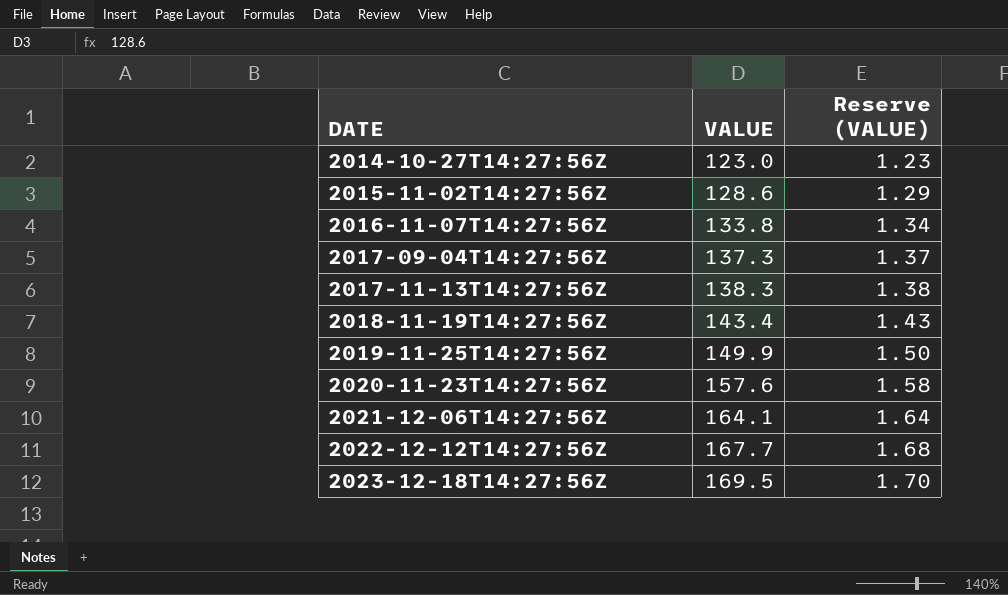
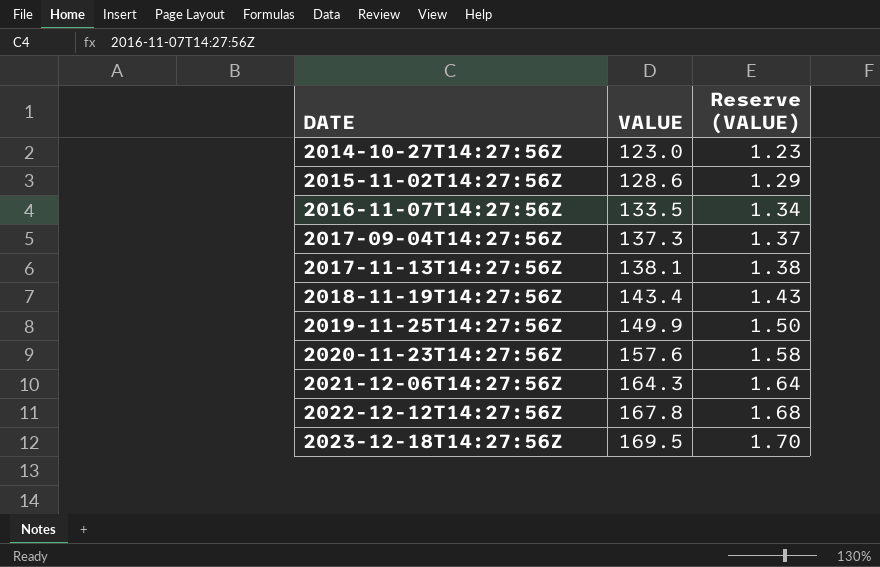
2016-11-07T14:27:56Z | VALUE: 133.8 -> 133.5
2017-11-13T14:27:56Z | VALUE: 138.3 -> 138.1
2021-12-06T14:27:56Z | VALUE: 164.1 -> 164.3
2022-12-12T14:27:56Z | VALUE: 167.7 -> 167.8

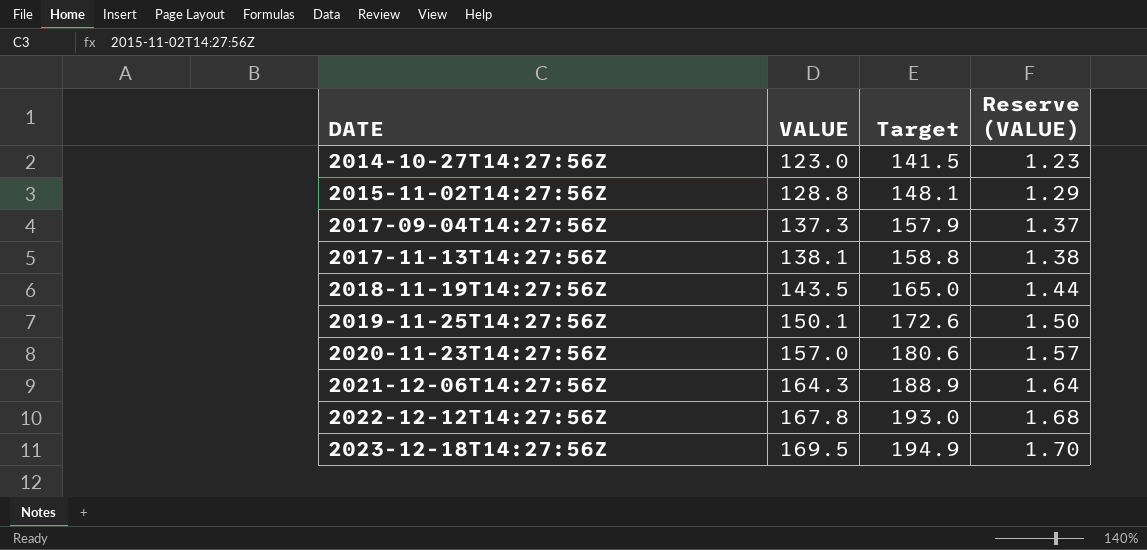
column Target | formula: none -> [VALUE] * 1.15
row 2016-11-07T14:27:56Z: 133.5 | 1.34 -> none
2015-11-02T14:27:56Z | VALUE: 128.6 -> 128.8
2018-11-19T14:27:56Z | VALUE: 143.4 -> 143.5
2018-11-19T14:27:56Z | Reserve (VALUE): 1.43 -> 1.44
2019-11-25T14:27:56Z | VALUE: 149.9 -> 150.1
2020-11-23T14:27:56Z | VALUE: 157.6 -> 157.0
2020-11-23T14:27:56Z | Reserve (VALUE): 1.58 -> 1.57

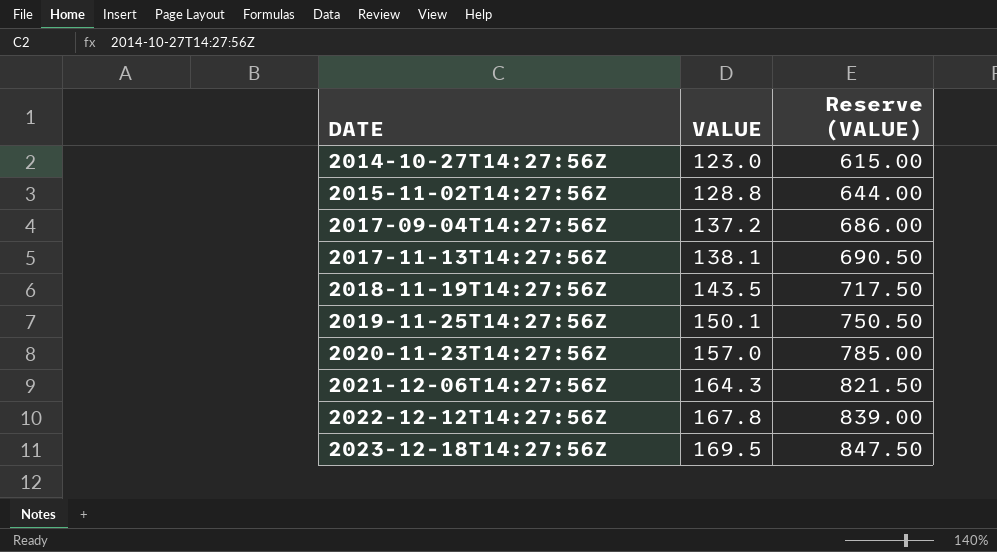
column Target | formula: [VALUE] * 1.15 -> none
column Reserve (VALUE) | formula: [VALUE] * 0.01 -> [VALUE] * 5
2017-09-04T14:27:56Z | VALUE: 137.3 -> 137.2

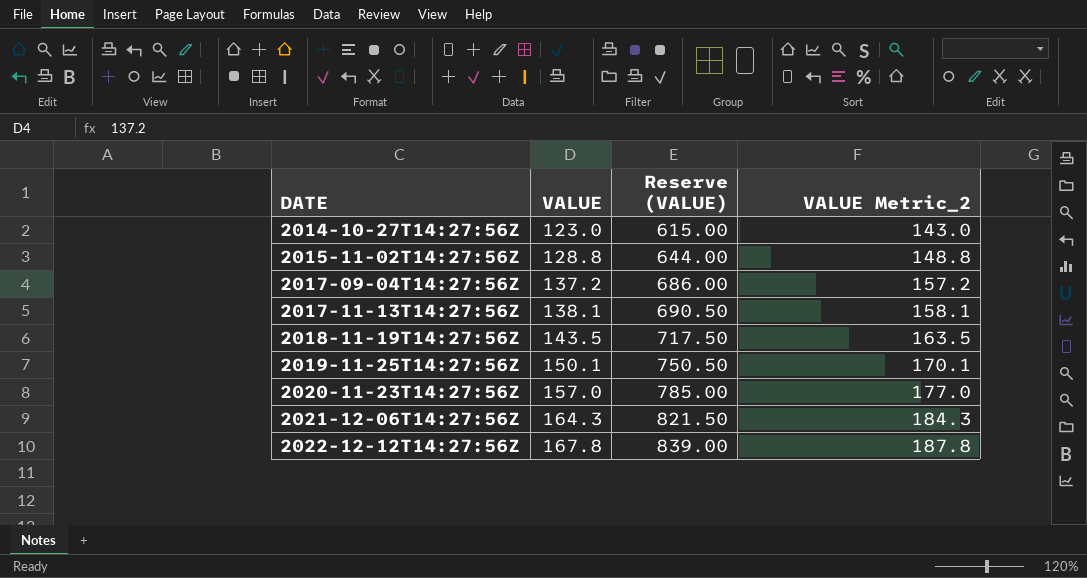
column VALUE Metric_2 | formula: none -> [VALUE] + 20
row 2023-12-18T14:27:56Z: 169.5 | 847.50 -> none

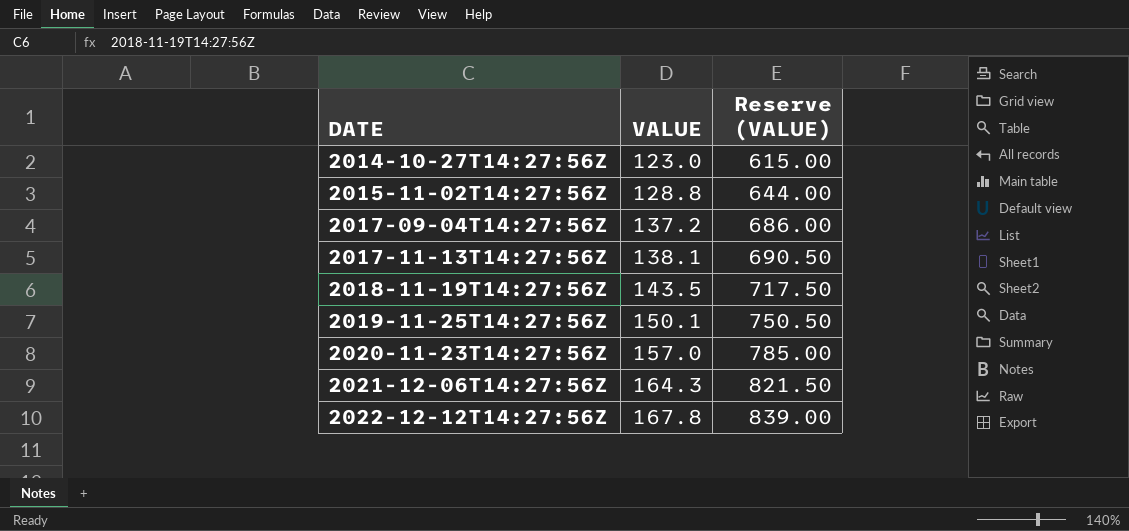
column VALUE Metric_2 | formula: [VALUE] + 20 -> none

